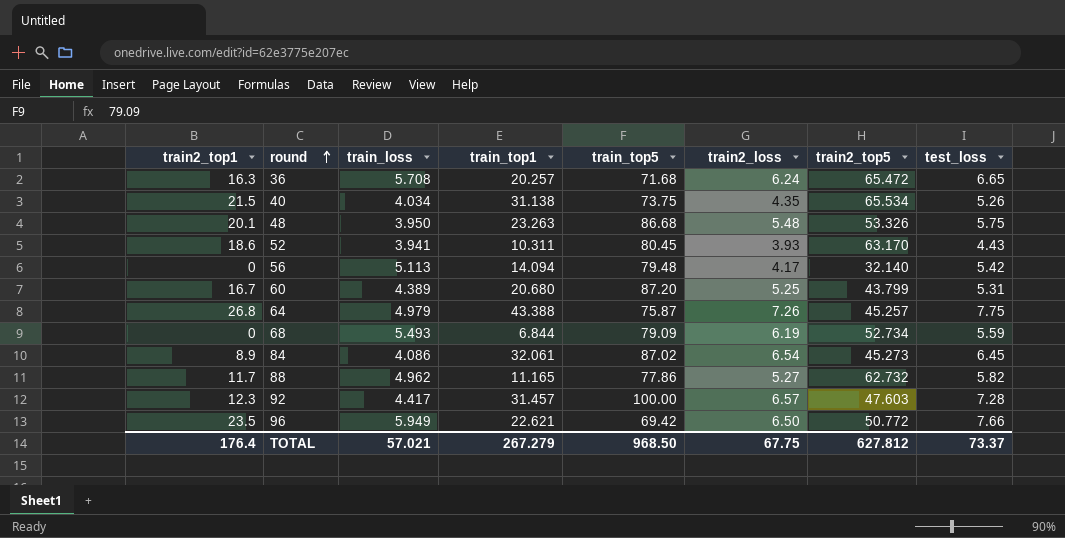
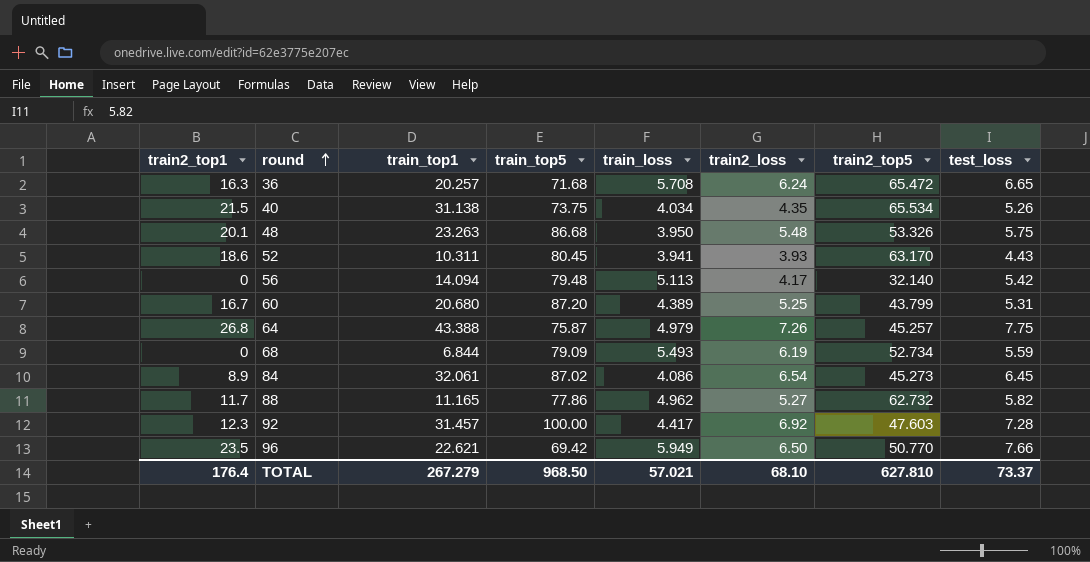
column train_loss | position: 3 -> 5
92 | train2_loss: 6.57 -> 6.92
96 | train2_top5: 50.772 -> 50.770
TOTAL | train2_loss: 67.75 -> 68.10
TOTAL | train2_top5: 627.812 -> 627.810

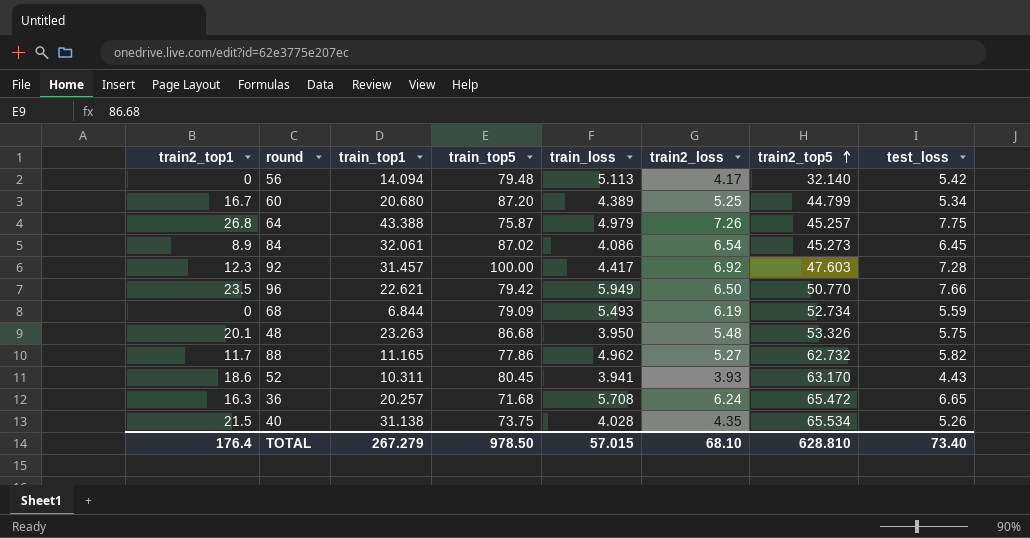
row order: round ascending -> train2_top5 ascending
60 | train2_top5: 43.799 -> 44.799
60 | test_loss: 5.31 -> 5.34
96 | train_top5: 69.42 -> 79.42
40 | train_loss: 4.034 -> 4.028
TOTAL | train_top5: 968.50 -> 978.50
TOTAL | train_loss: 57.021 -> 57.015
TOTAL | train2_top5: 627.810 -> 628.810
TOTAL | test_loss: 73.37 -> 73.40

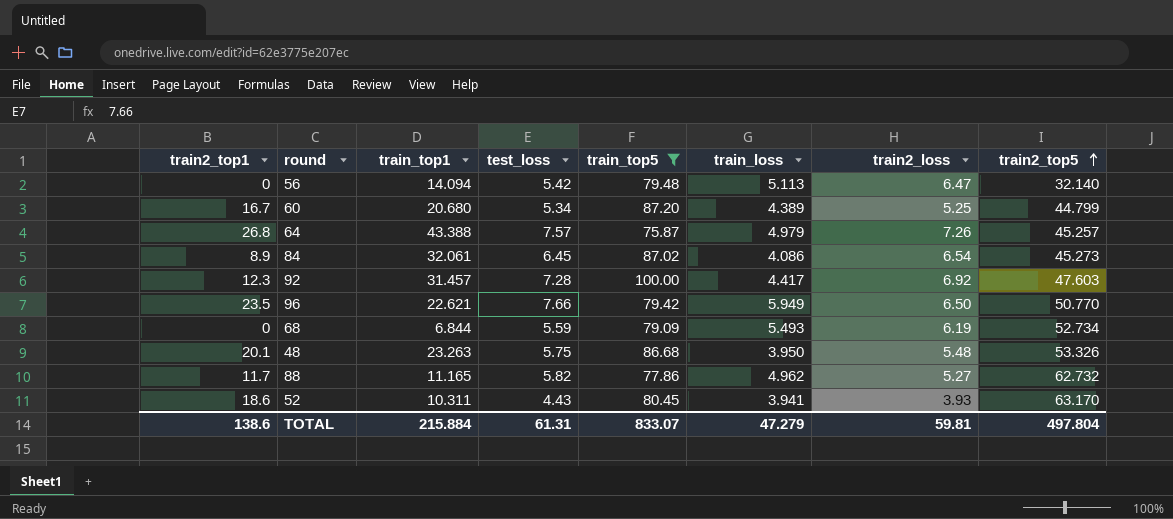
filter: none -> train_top5 >= 75.87
column test_loss | position: 8 -> 4
56 | train2_loss: 4.17 -> 6.47
64 | test_loss: 7.75 -> 7.57
TOTAL | train2_top1: 176.4 -> 138.6
TOTAL | train_top1: 267.279 -> 215.884
TOTAL | test_loss: 73.40 -> 61.31
TOTAL | train_top5: 978.50 -> 833.07
TOTAL | train_loss: 57.015 -> 47.279
TOTAL | train2_loss: 68.10 -> 59.81
TOTAL | train2_top5: 628.810 -> 497.804

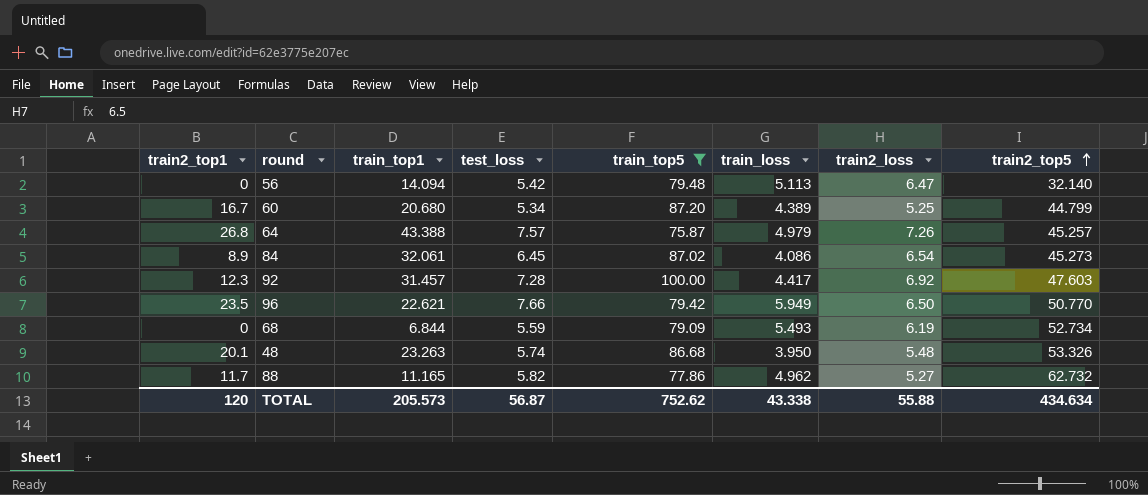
row 52: 18.6 | 10.311 | 4.43 | 80.45 | 3.941 | 3.93 | 63.170 -> none
48 | test_loss: 5.75 -> 5.74
TOTAL | train2_top1: 138.6 -> 120
TOTAL | train_top1: 215.884 -> 205.573
TOTAL | test_loss: 61.31 -> 56.87
TOTAL | train_top5: 833.07 -> 752.62
TOTAL | train_loss: 47.279 -> 43.338
TOTAL | train2_loss: 59.81 -> 55.88
TOTAL | train2_top5: 497.804 -> 434.634

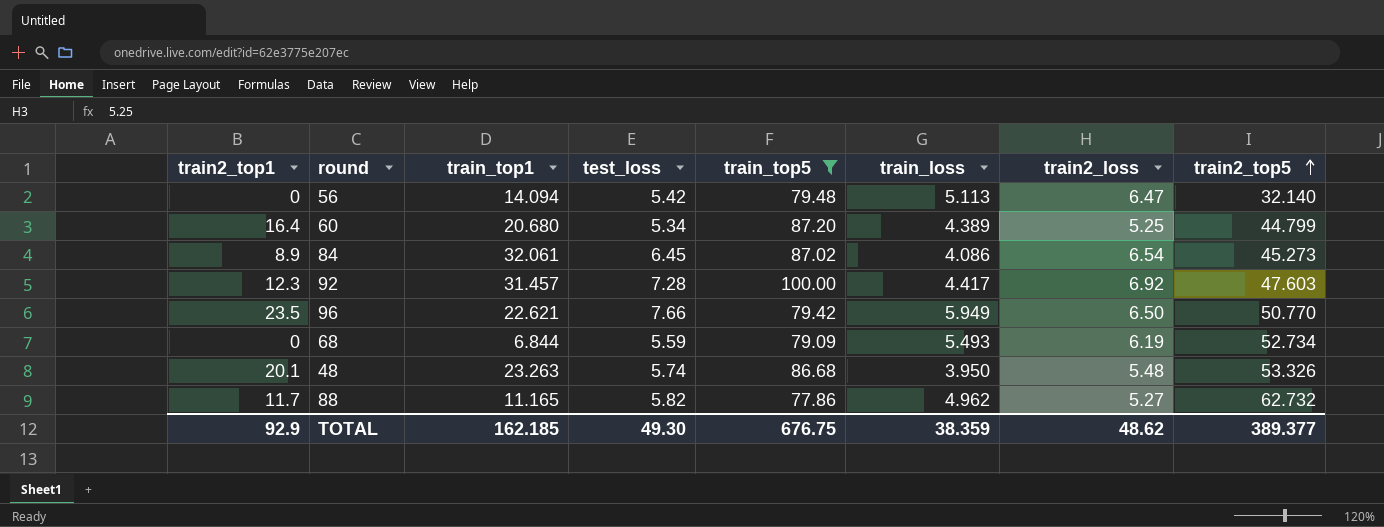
row 64: 26.8 | 43.388 | 7.57 | 75.87 | 4.979 | 7.26 | 45.257 -> none
60 | train2_top1: 16.7 -> 16.4
TOTAL | train2_top1: 120 -> 92.9
TOTAL | train_top1: 205.573 -> 162.185
TOTAL | test_loss: 56.87 -> 49.30
TOTAL | train_top5: 752.62 -> 676.75
TOTAL | train_loss: 43.338 -> 38.359
TOTAL | train2_loss: 55.88 -> 48.62
TOTAL | train2_top5: 434.634 -> 389.377

